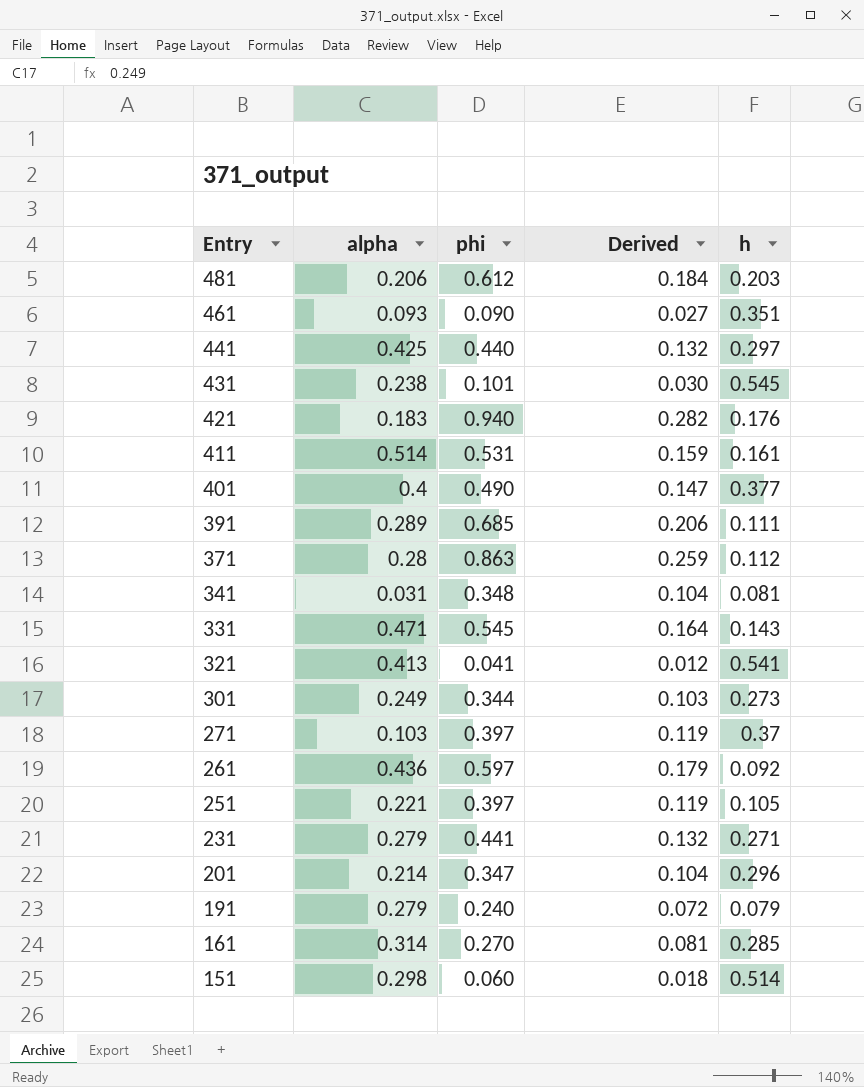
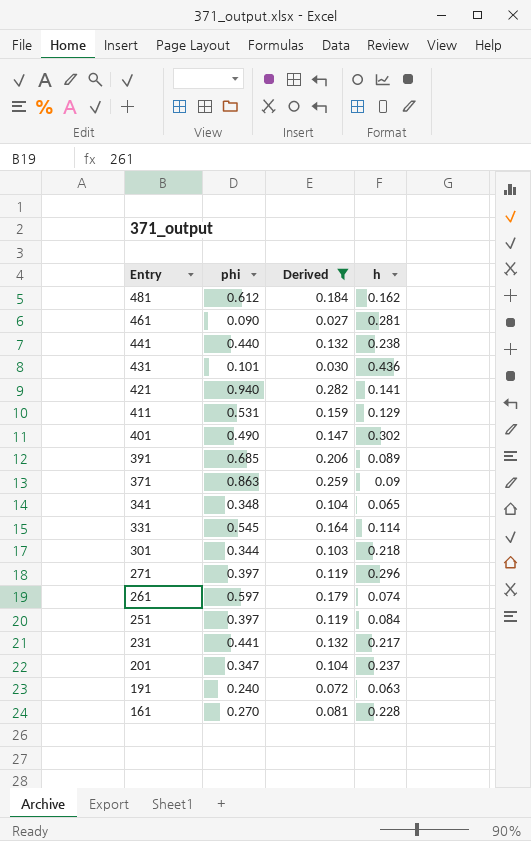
filter: none -> Derived >= 0.027
column alpha | position: 2 -> none
481 | h: 0.203 -> 0.162
461 | h: 0.351 -> 0.281
441 | h: 0.297 -> 0.238
431 | h: 0.545 -> 0.436
421 | h: 0.176 -> 0.141
411 | h: 0.161 -> 0.129
401 | h: 0.377 -> 0.302
391 | h: 0.111 -> 0.089
371 | h: 0.112 -> 0.09
341 | h: 0.081 -> 0.065
331 | h: 0.143 -> 0.114
301 | h: 0.273 -> 0.218
271 | h: 0.37 -> 0.296
261 | h: 0.092 -> 0.074
251 | h: 0.105 -> 0.084
231 | h: 0.271 -> 0.217
201 | h: 0.296 -> 0.237
191 | h: 0.079 -> 0.063
161 | h: 0.285 -> 0.228

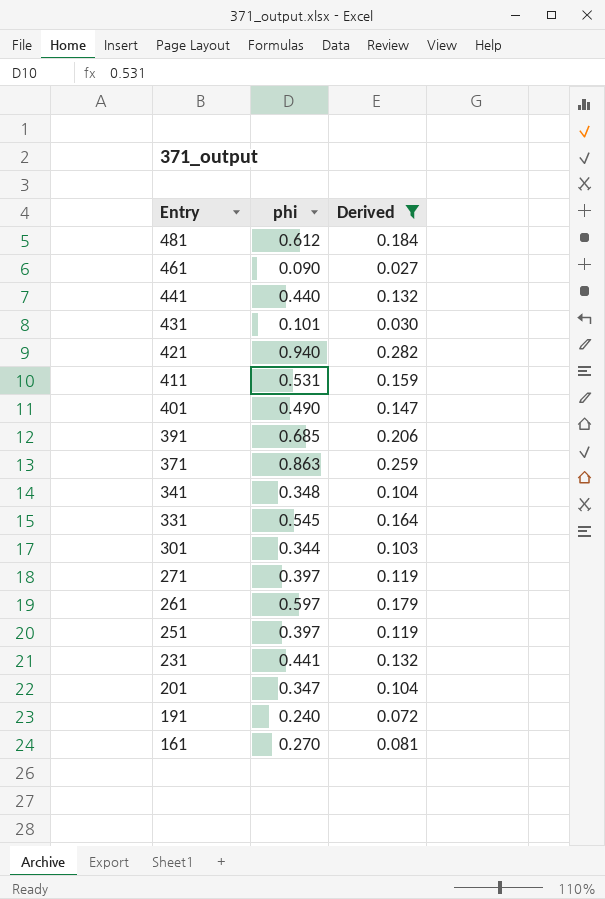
column h | position: 4 -> none

